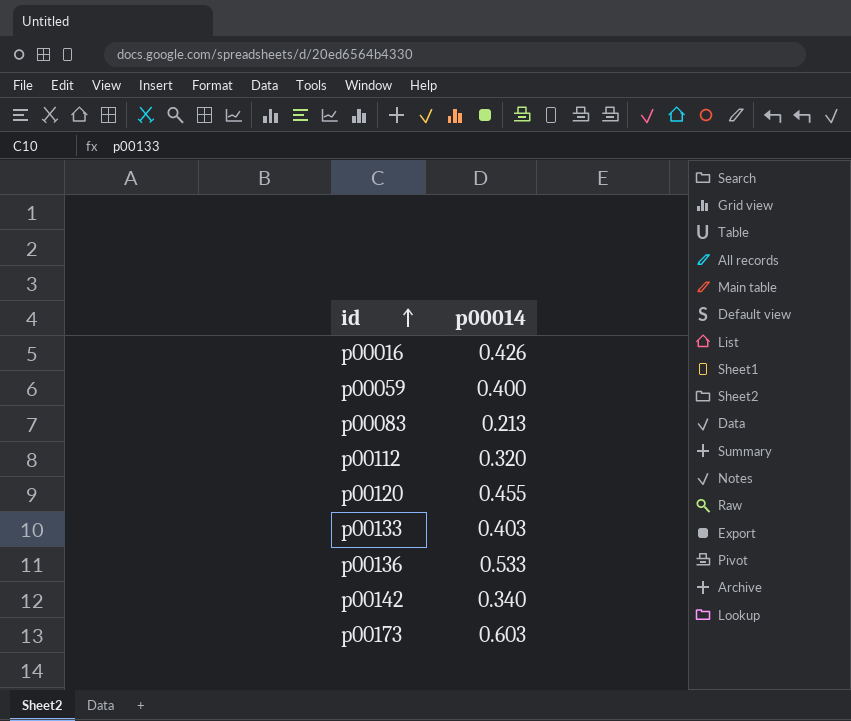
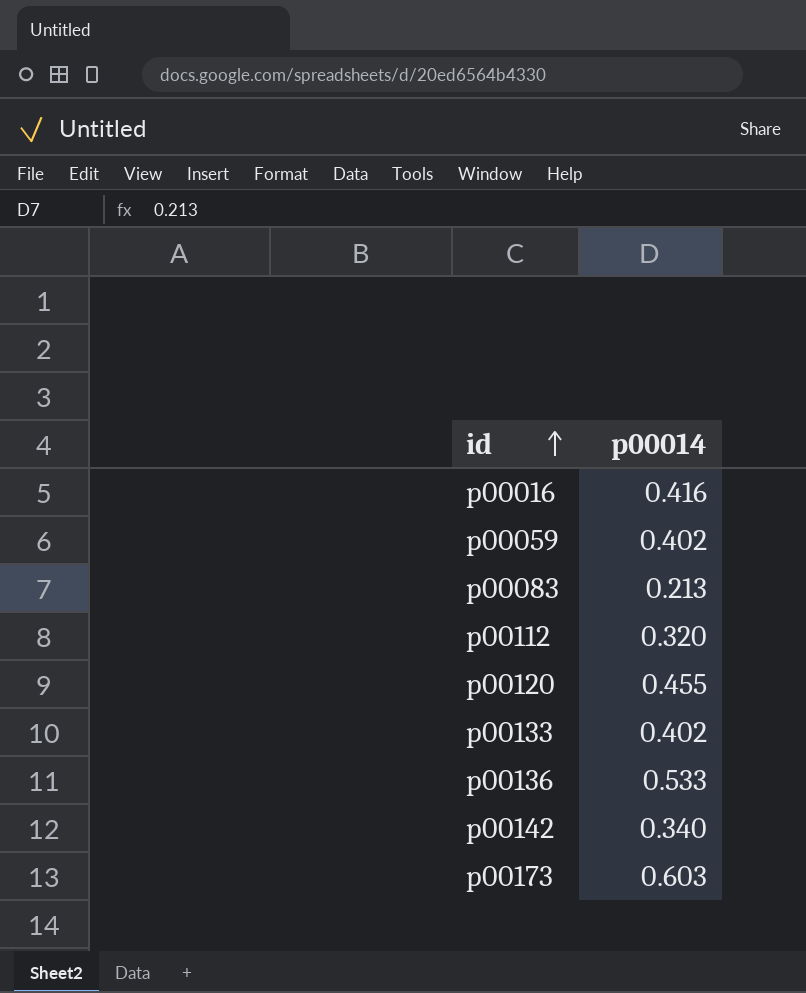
p00016 | p00014: 0.426 -> 0.416
p00059 | p00014: 0.400 -> 0.402
p00133 | p00014: 0.403 -> 0.402

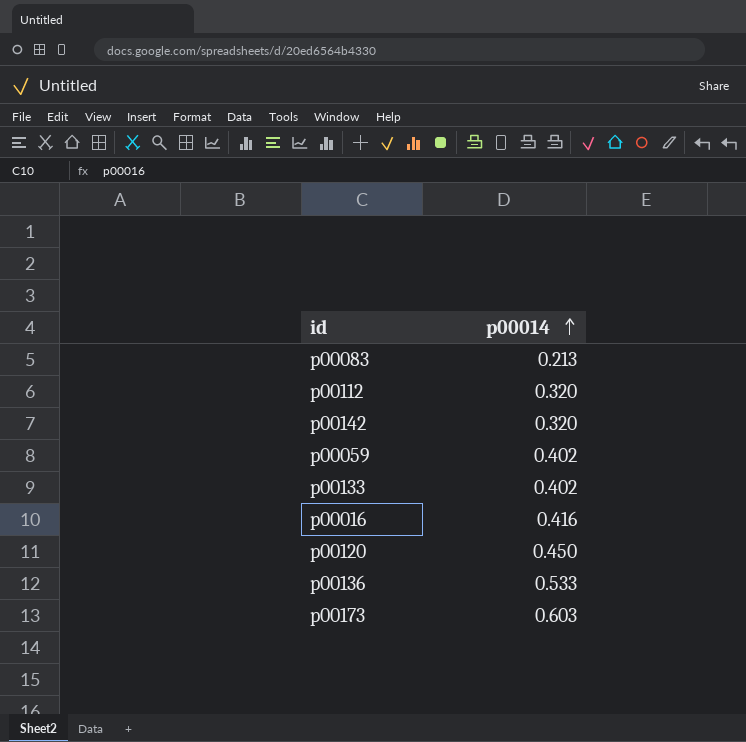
row order: id ascending -> p00014 ascending
p00142 | p00014: 0.340 -> 0.320
p00120 | p00014: 0.455 -> 0.450

